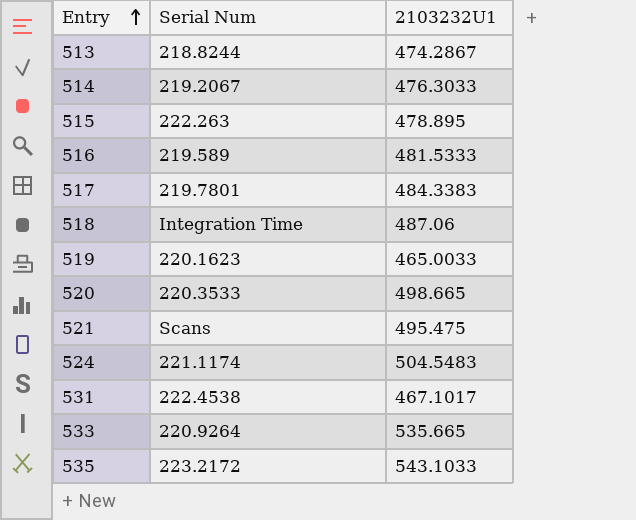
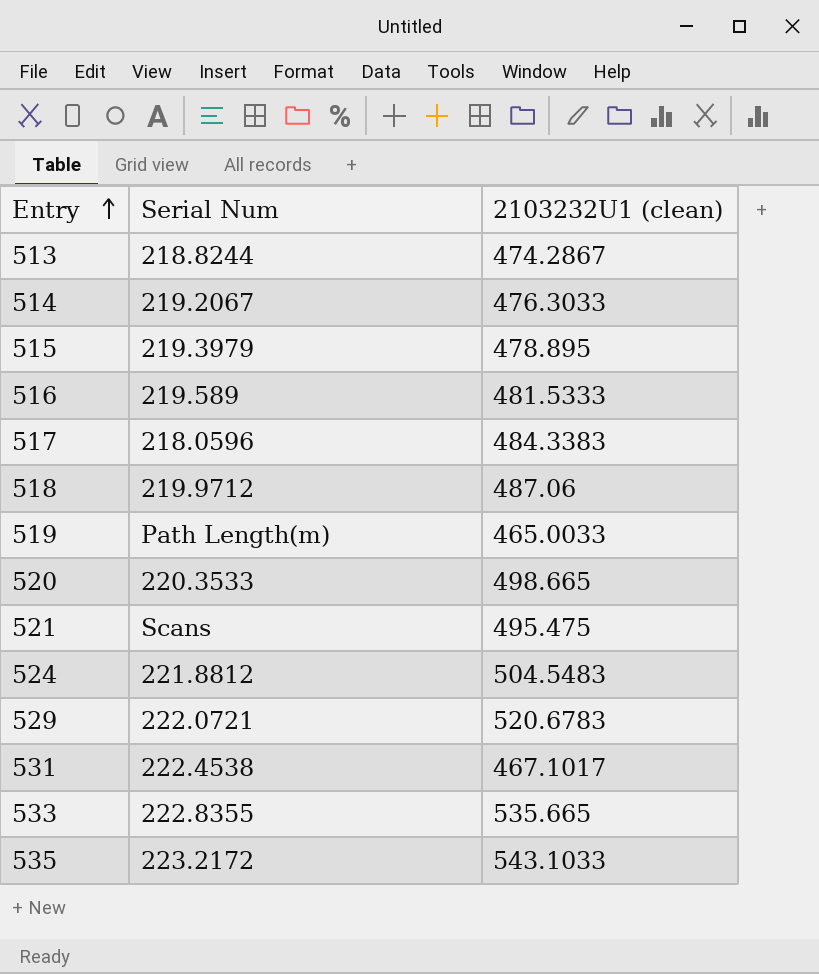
column name: 2103232U1 -> 2103232U1 (clean)
515 | Serial Num: 222.263 -> 219.3979
517 | Serial Num: 219.7801 -> 218.0596
518 | Serial Num: Integration Time -> 219.9712
519 | Serial Num: 220.1623 -> Path Length(m)
524 | Serial Num: 221.1174 -> 221.8812
row 529: none -> 222.0721 | 520.6783
533 | Serial Num: 220.9264 -> 222.8355

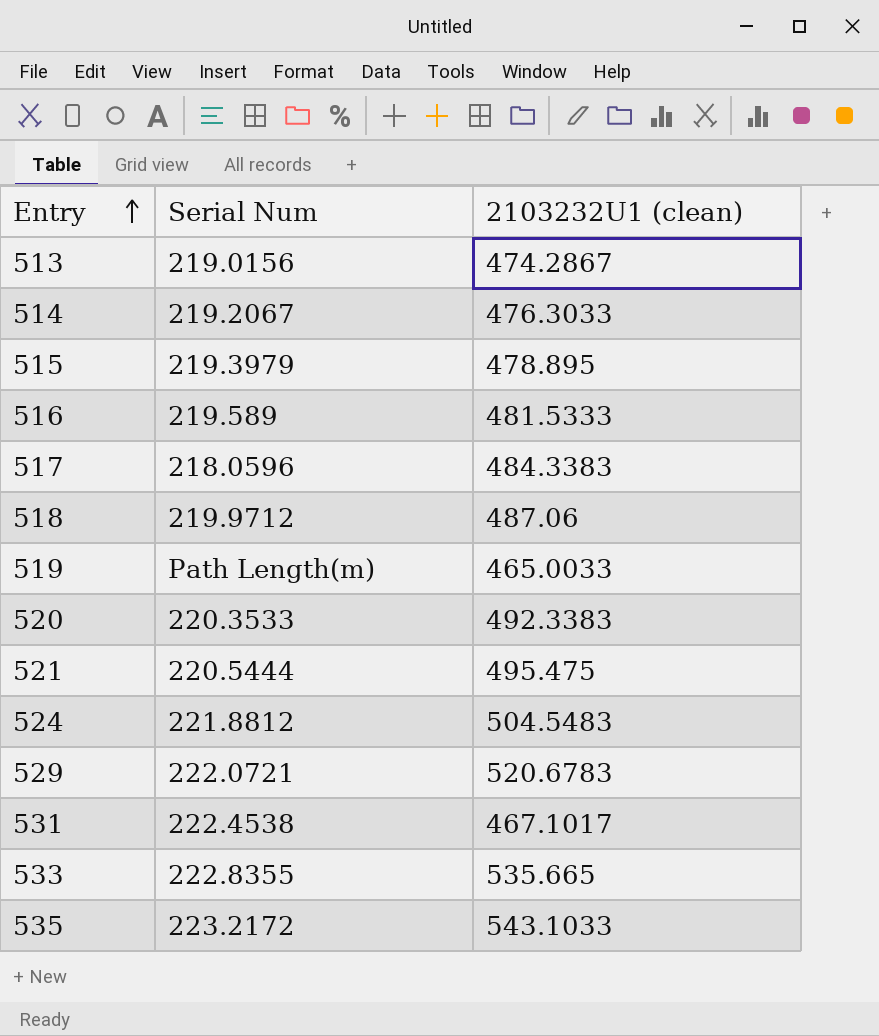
513 | Serial Num: 218.8244 -> 219.0156
520 | 2103232U1 (clean): 498.665 -> 492.3383
521 | Serial Num: Scans -> 220.5444

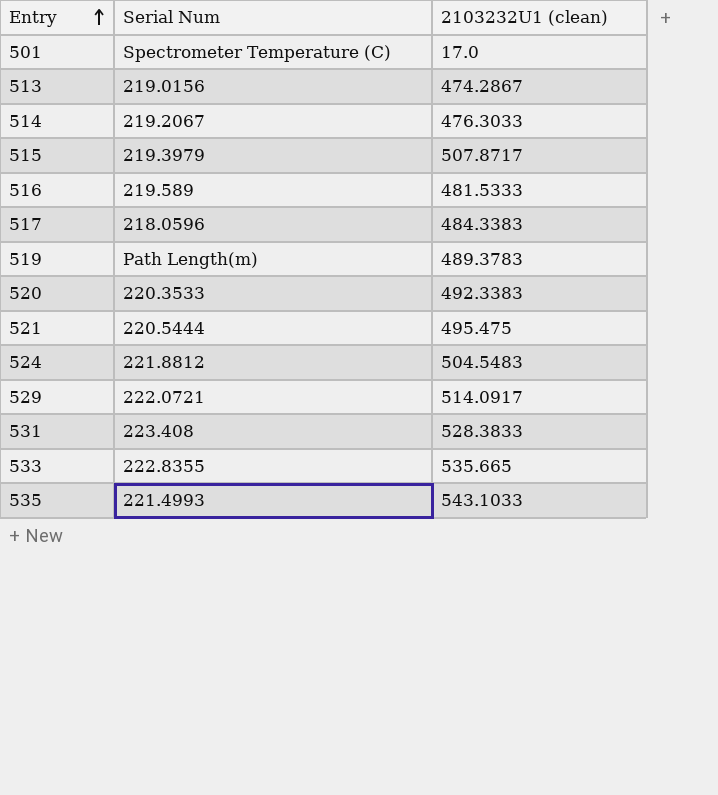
row 518: 219.9712 | 487.06 -> none
row 501: none -> Spectrometer Temperature (C) | 17.0
515 | 2103232U1 (clean): 478.895 -> 507.8717
519 | 2103232U1 (clean): 465.0033 -> 489.3783
529 | 2103232U1 (clean): 520.6783 -> 514.0917
531 | Serial Num: 222.4538 -> 223.408
531 | 2103232U1 (clean): 467.1017 -> 528.3833
535 | Serial Num: 223.2172 -> 221.4993

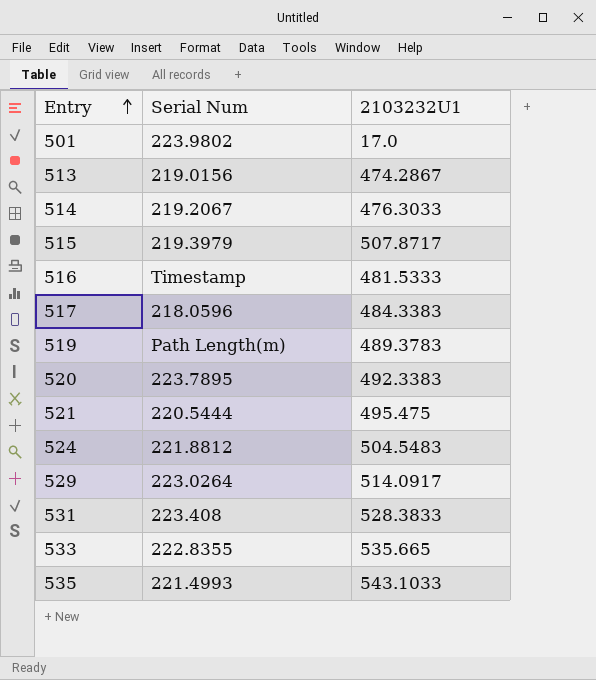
column name: 2103232U1 (clean) -> 2103232U1
501 | Serial Num: Spectrometer Temperature (C) -> 223.9802
516 | Serial Num: 219.589 -> Timestamp
520 | Serial Num: 220.3533 -> 223.7895
529 | Serial Num: 222.0721 -> 223.0264

